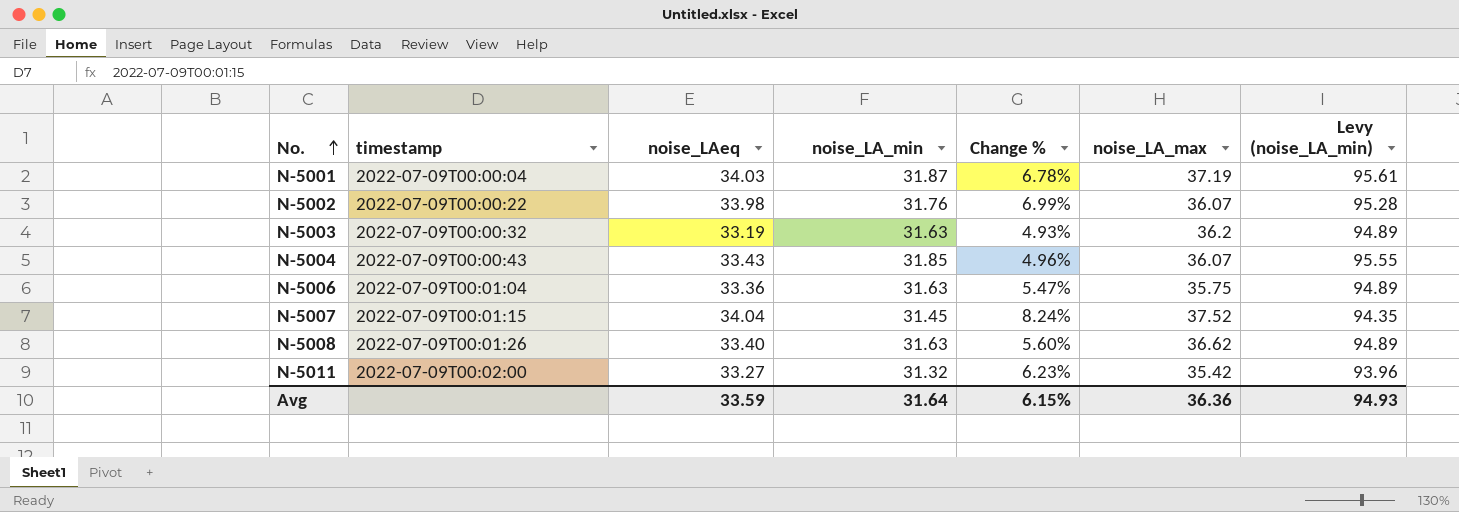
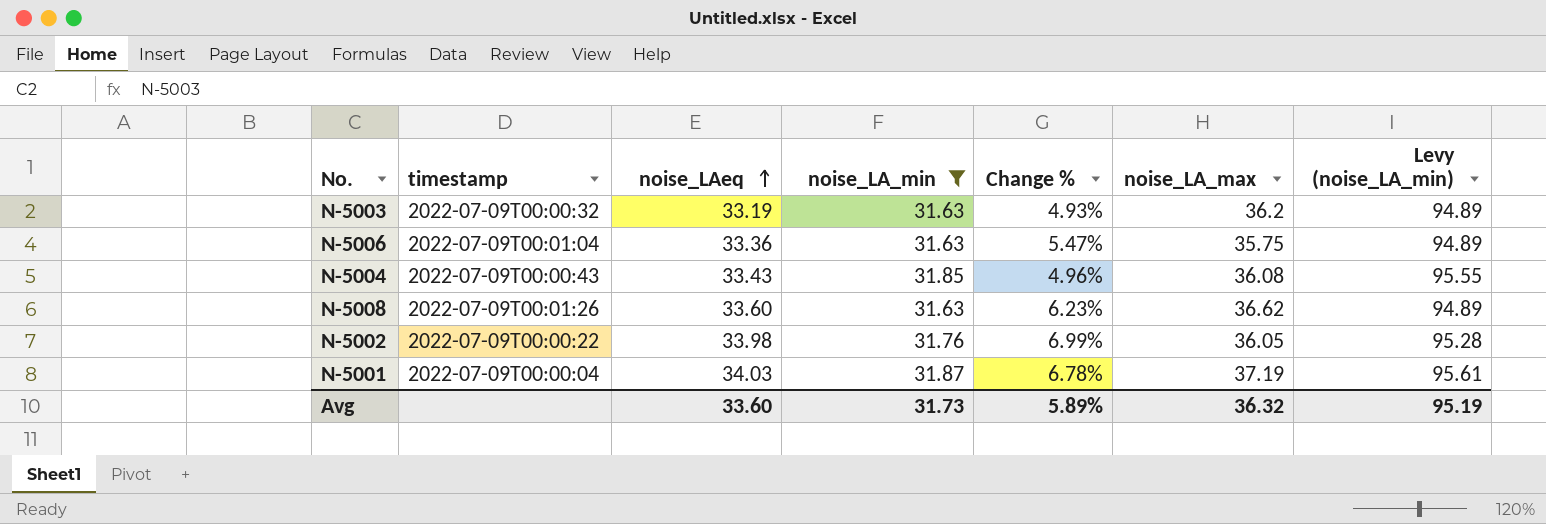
filter: none -> noise_LA_min >= 31.63
row order: No. ascending -> noise_LAeq ascending
N-5004 | noise_LA_max: 36.07 -> 36.08
N-5008 | noise_LAeq: 33.40 -> 33.60
N-5008 | Change %: 5.60% -> 6.23%
N-5002 | noise_LA_max: 36.07 -> 36.05
Avg | noise_LAeq: 33.59 -> 33.60
Avg | noise_LA_min: 31.64 -> 31.73
Avg | Change %: 6.15% -> 5.89%
Avg | noise_LA_max: 36.36 -> 36.32
Avg | Levy (noise_LA_min): 94.93 -> 95.19

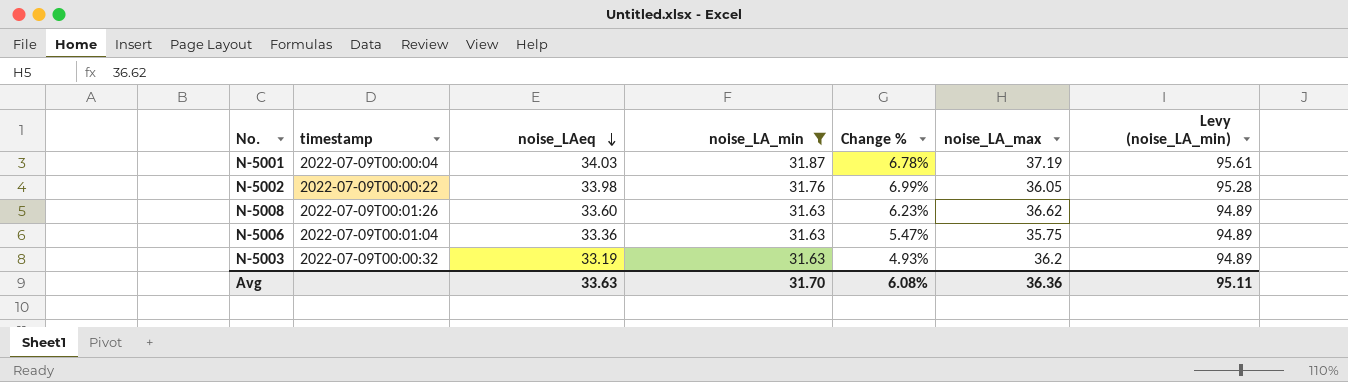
row order: noise_LAeq ascending -> noise_LAeq descending
row N-5004: 2022-07-09T00:00:43 | 33.43 | 31.85 | 4.96% | 36.08 | 95.55 -> none
Avg | noise_LAeq: 33.60 -> 33.63
Avg | noise_LA_min: 31.73 -> 31.70
Avg | Change %: 5.89% -> 6.08%
Avg | noise_LA_max: 36.32 -> 36.36
Avg | Levy (noise_LA_min): 95.19 -> 95.11

